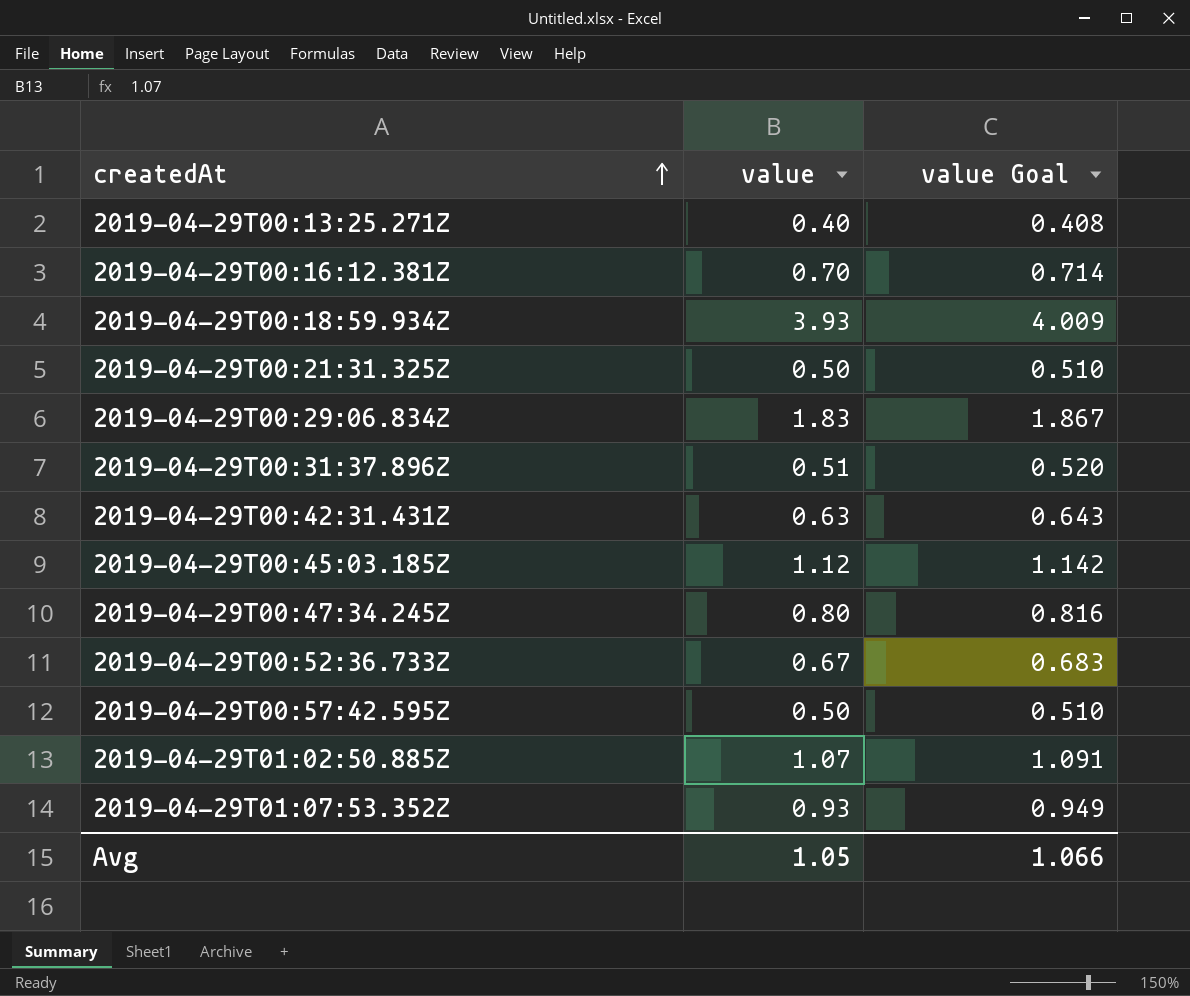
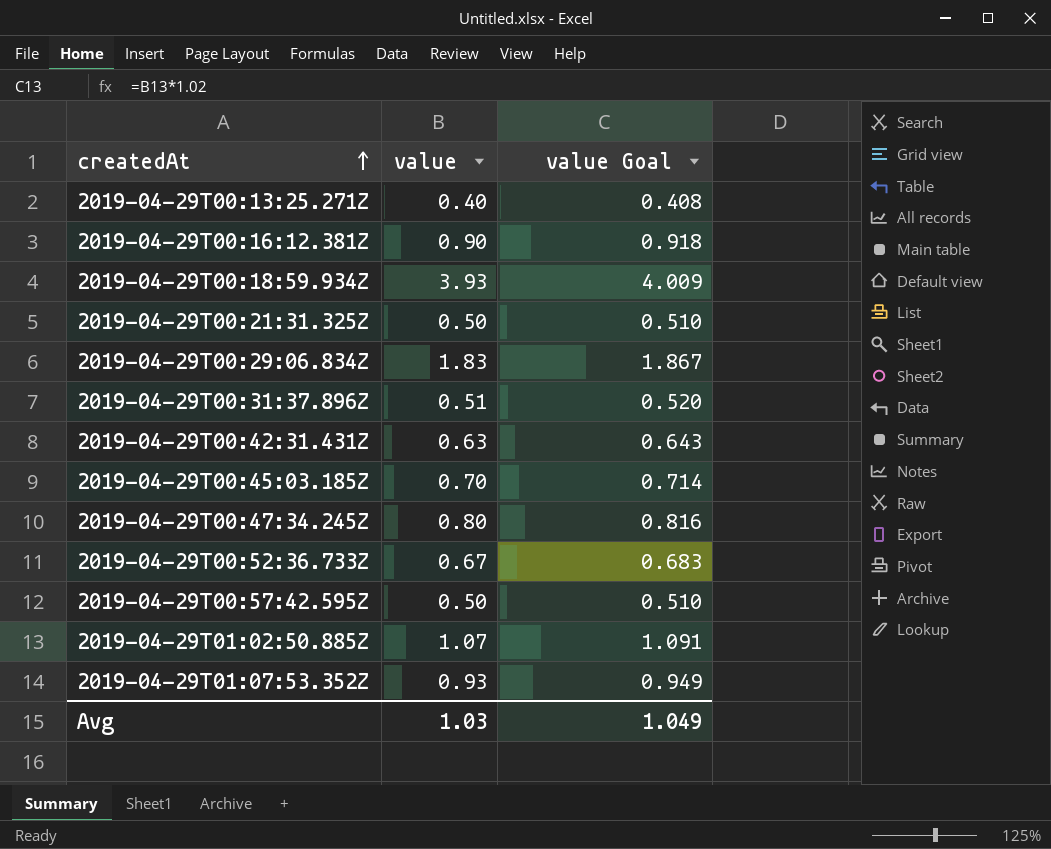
2019-04-29T00:16:12.381Z | value: 0.70 -> 0.90
2019-04-29T00:16:12.381Z | value Goal: 0.714 -> 0.918
2019-04-29T00:45:03.185Z | value: 1.12 -> 0.70
2019-04-29T00:45:03.185Z | value Goal: 1.142 -> 0.714
Avg | value: 1.05 -> 1.03
Avg | value Goal: 1.066 -> 1.049

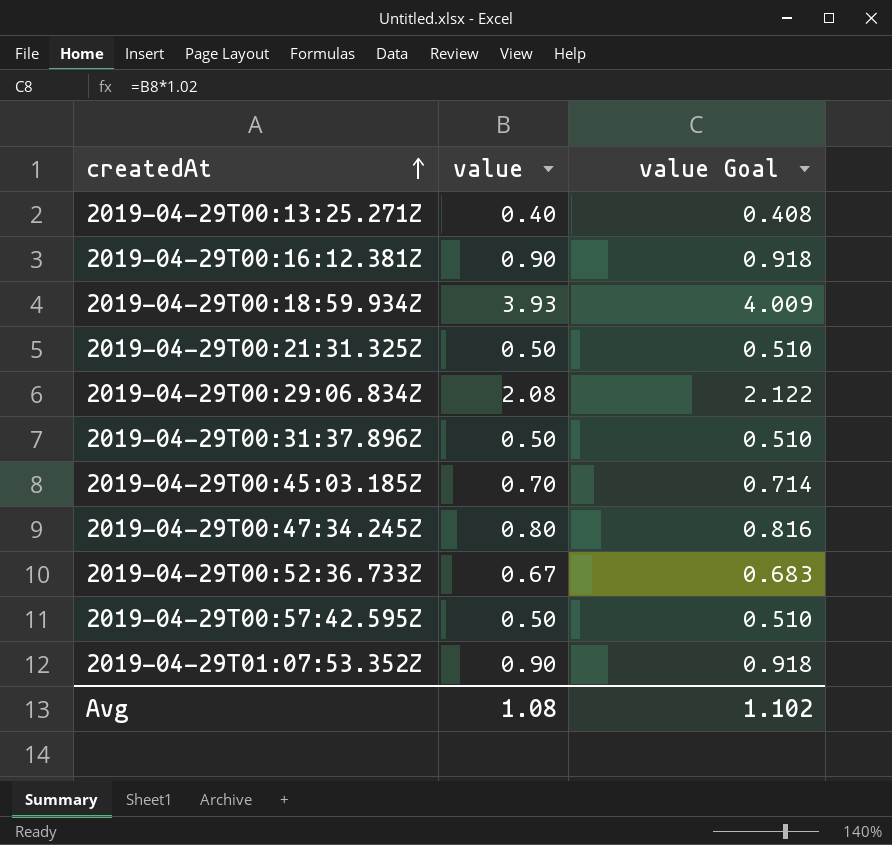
row 2019-04-29T00:42:31.431Z: 0.63 | 0.643 -> none
row 2019-04-29T01:02:50.885Z: 1.07 | 1.091 -> none
2019-04-29T00:29:06.834Z | value: 1.83 -> 2.08
2019-04-29T00:29:06.834Z | value Goal: 1.867 -> 2.122
2019-04-29T00:31:37.896Z | value: 0.51 -> 0.50
2019-04-29T00:31:37.896Z | value Goal: 0.520 -> 0.510
2019-04-29T01:07:53.352Z | value: 0.93 -> 0.90
2019-04-29T01:07:53.352Z | value Goal: 0.949 -> 0.918
Avg | value: 1.03 -> 1.08
Avg | value Goal: 1.049 -> 1.102

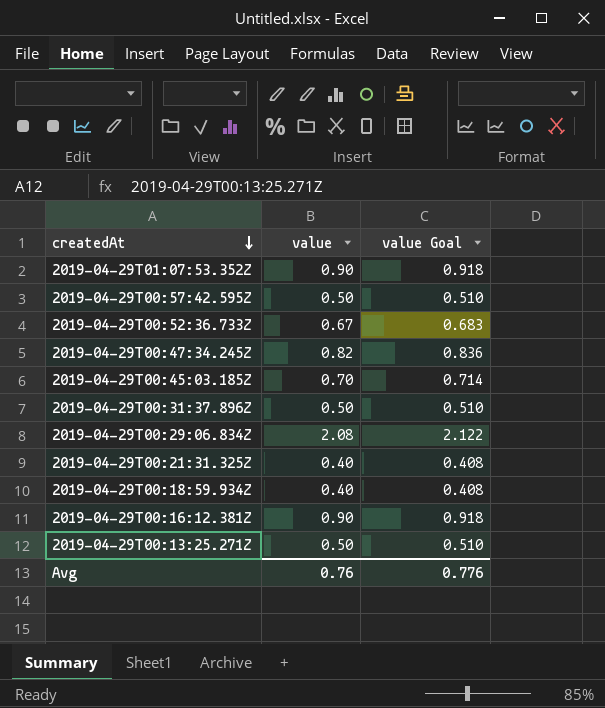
row order: createdAt ascending -> createdAt descending
2019-04-29T00:47:34.245Z | value: 0.80 -> 0.82
2019-04-29T00:47:34.245Z | value Goal: 0.816 -> 0.836
2019-04-29T00:21:31.325Z | value: 0.50 -> 0.40
2019-04-29T00:21:31.325Z | value Goal: 0.510 -> 0.408
2019-04-29T00:18:59.934Z | value: 3.93 -> 0.40
2019-04-29T00:18:59.934Z | value Goal: 4.009 -> 0.408
2019-04-29T00:13:25.271Z | value: 0.40 -> 0.50
2019-04-29T00:13:25.271Z | value Goal: 0.408 -> 0.510
Avg | value: 1.08 -> 0.76
Avg | value Goal: 1.102 -> 0.776

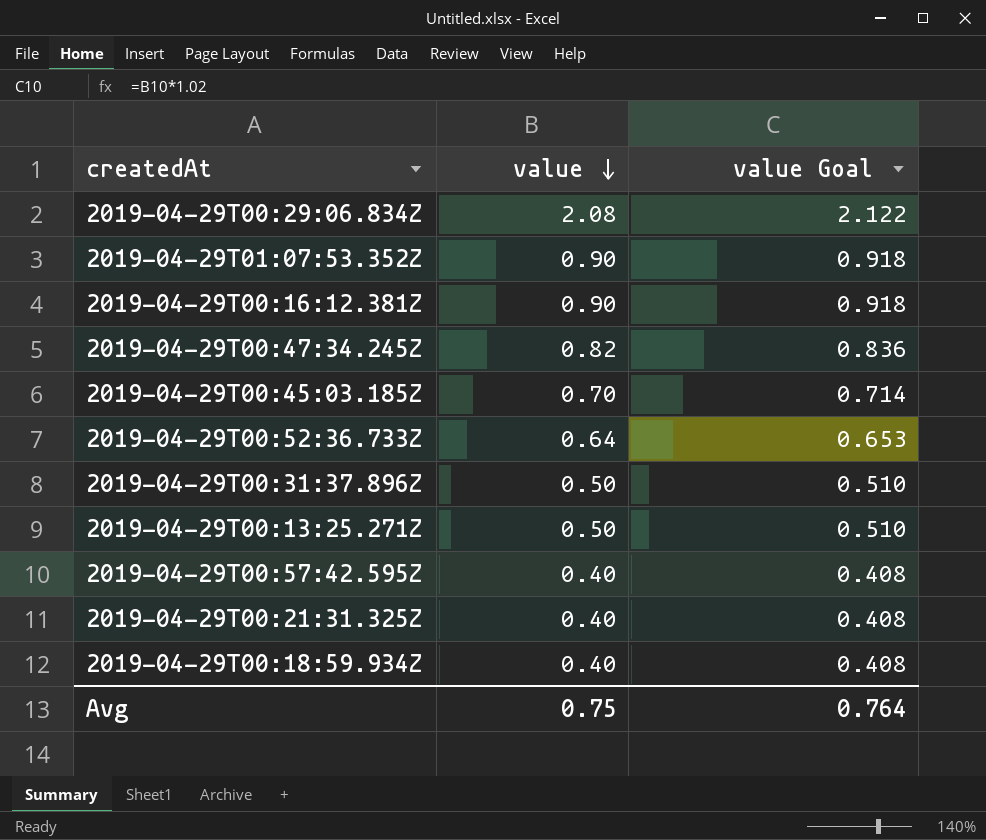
row order: createdAt descending -> value descending
2019-04-29T00:52:36.733Z | value: 0.67 -> 0.64
2019-04-29T00:52:36.733Z | value Goal: 0.683 -> 0.653
2019-04-29T00:57:42.595Z | value: 0.50 -> 0.40
2019-04-29T00:57:42.595Z | value Goal: 0.510 -> 0.408
Avg | value: 0.76 -> 0.75
Avg | value Goal: 0.776 -> 0.764

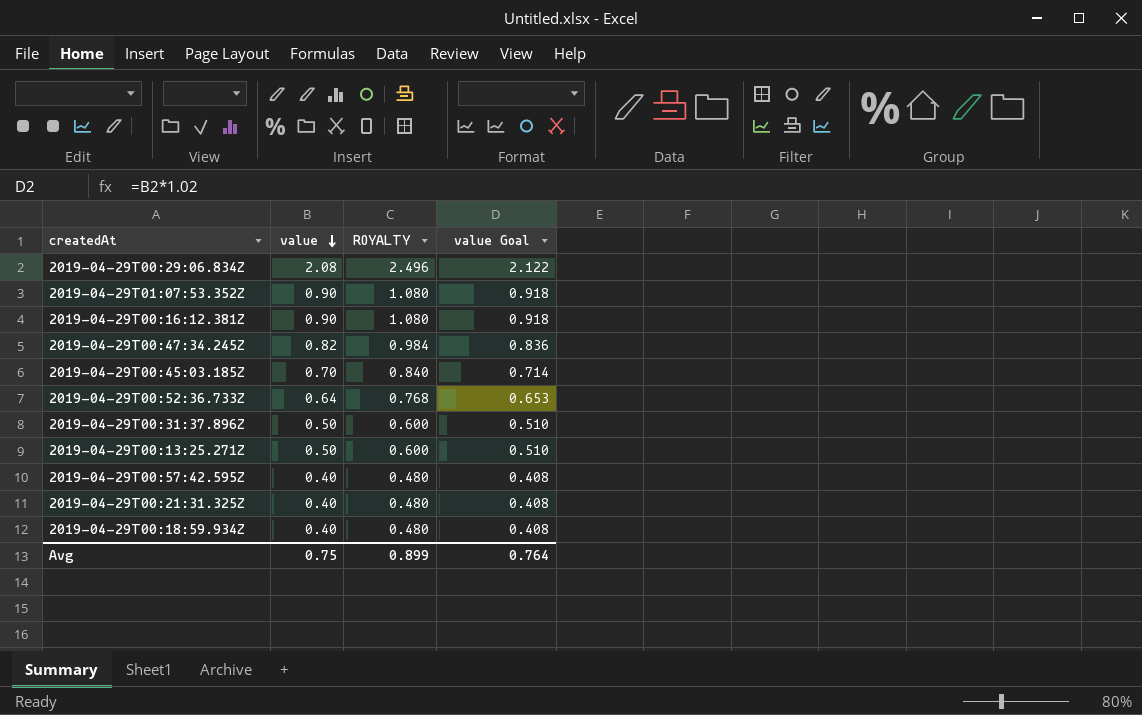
column ROYALTY | formula: none -> [value] * 1.2

